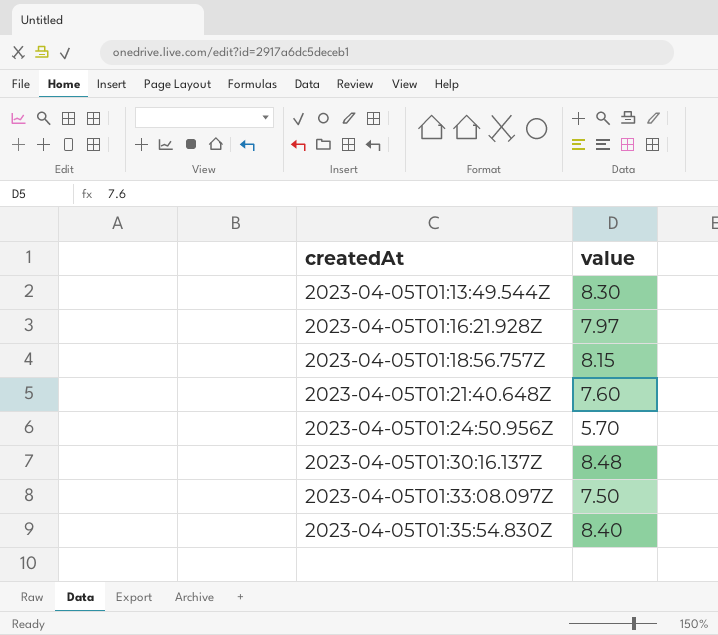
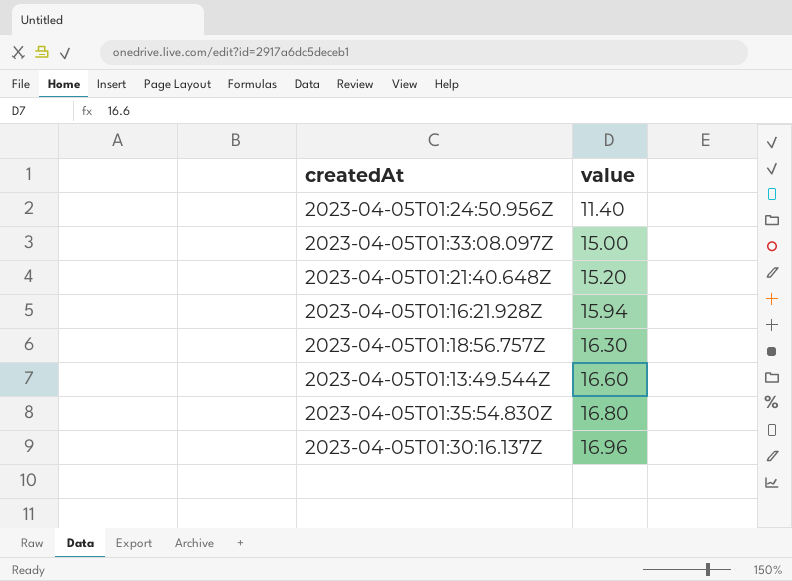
row order: createdAt ascending -> value ascending
2023-04-05T01:24:50.956Z | value: 5.70 -> 11.40
2023-04-05T01:33:08.097Z | value: 7.50 -> 15.00
2023-04-05T01:21:40.648Z | value: 7.60 -> 15.20
2023-04-05T01:16:21.928Z | value: 7.97 -> 15.94
2023-04-05T01:18:56.757Z | value: 8.15 -> 16.30
2023-04-05T01:13:49.544Z | value: 8.30 -> 16.60
2023-04-05T01:35:54.830Z | value: 8.40 -> 16.80
2023-04-05T01:30:16.137Z | value: 8.48 -> 16.96

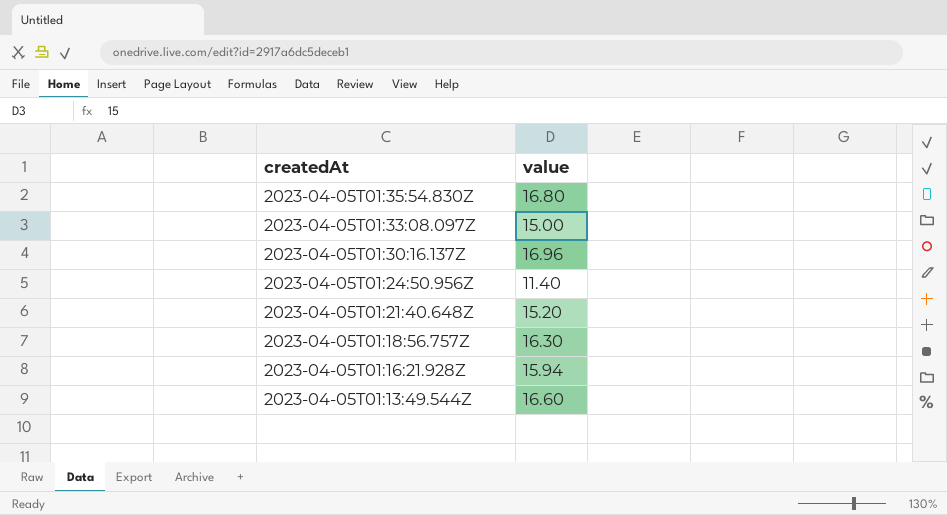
row order: value ascending -> createdAt descending

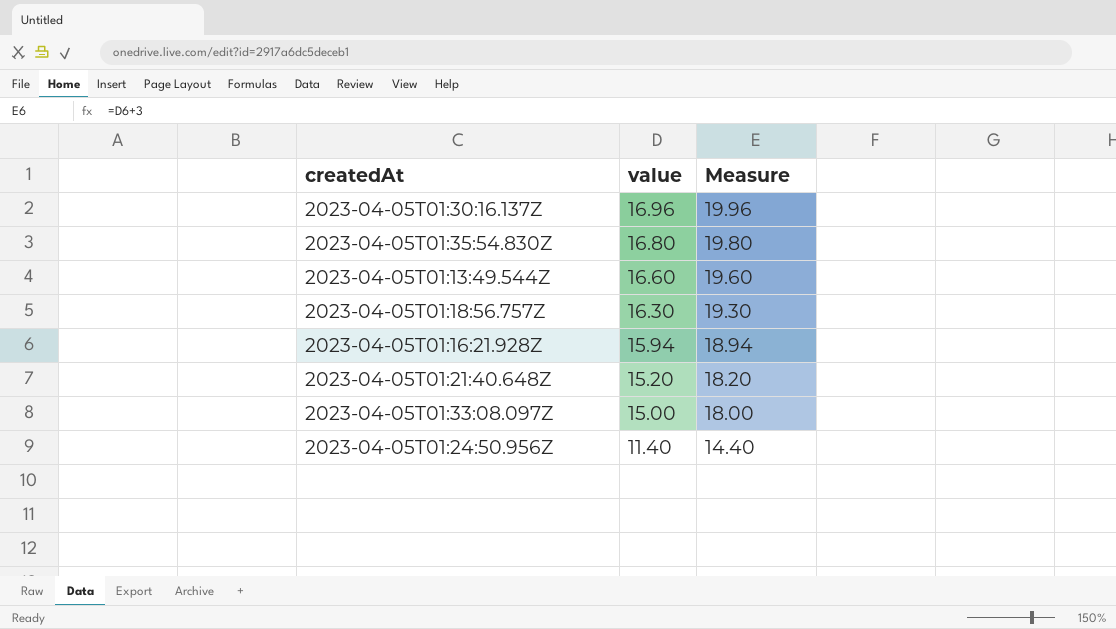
row order: createdAt descending -> value descending
column Measure | formula: none -> [value] + 3

